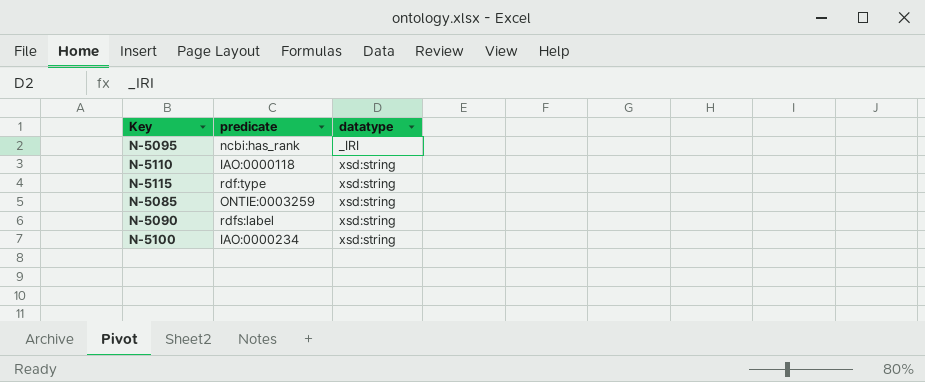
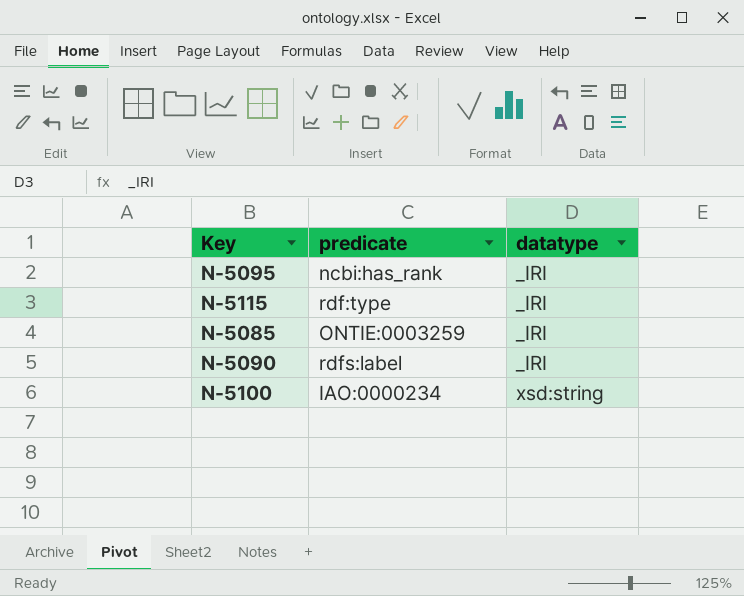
row N-5110: IAO:0000118 | xsd:string -> none
N-5115 | datatype: xsd:string -> _IRI
N-5085 | datatype: xsd:string -> _IRI
N-5090 | datatype: xsd:string -> _IRI

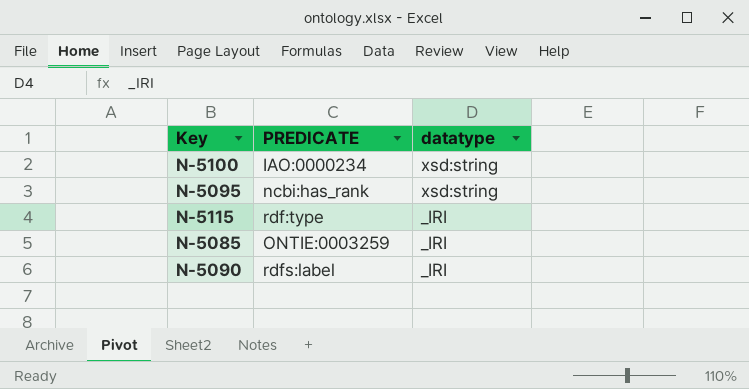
row order: datatype ascending -> datatype descending
column name: predicate -> PREDICATE
N-5095 | datatype: _IRI -> xsd:string

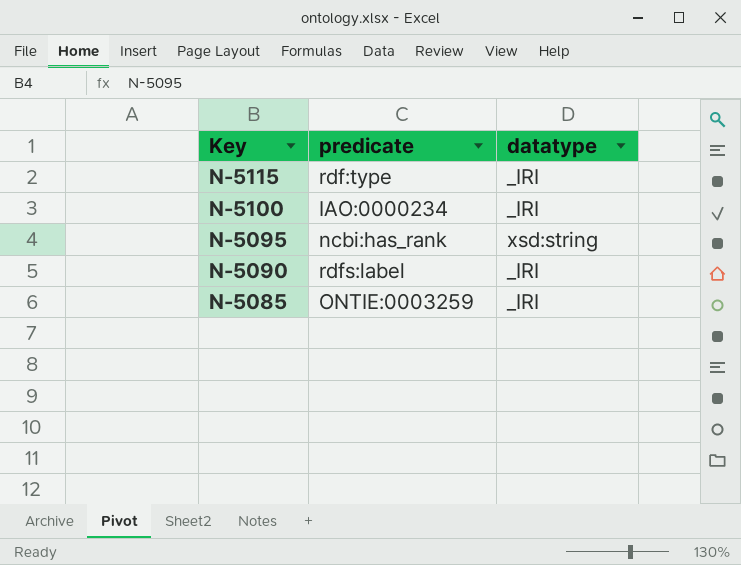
row order: datatype descending -> Key descending
column name: PREDICATE -> predicate
N-5100 | datatype: xsd:string -> _IRI

